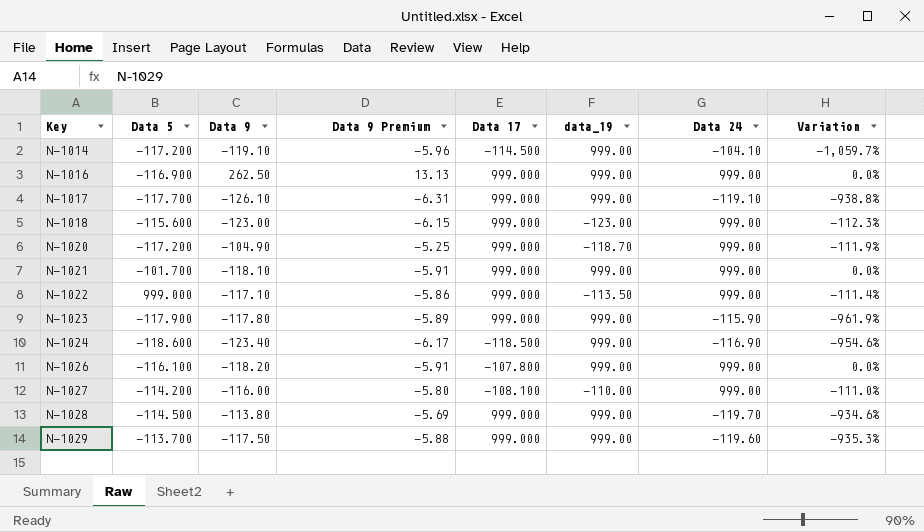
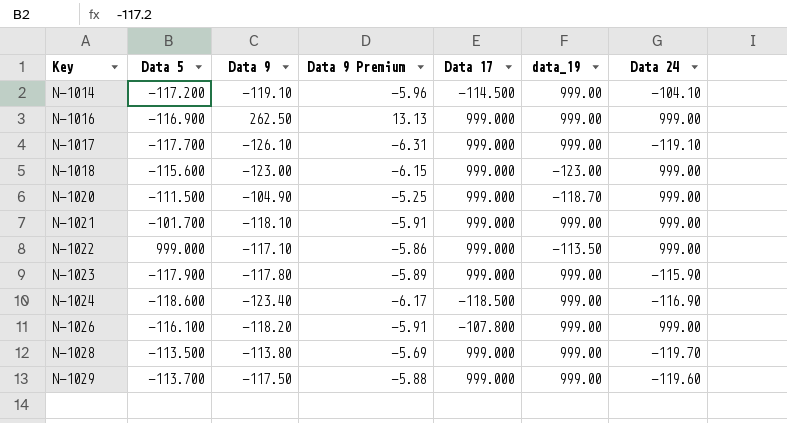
column Variation | formula: ([data_19] - [Data 24]) / [Data 24] -> none
row N-1027: -114.200 | -116.00 | -5.80 | -108.100 | -110.00 | 999.00 | -111.0% -> none
N-1020 | Data 5: -117.200 -> -111.500
N-1028 | Data 5: -114.500 -> -113.500

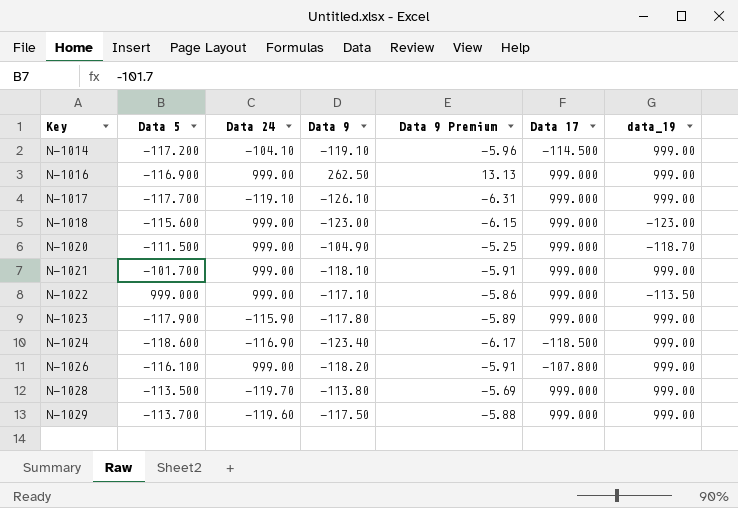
column Data 24 | position: 7 -> 3

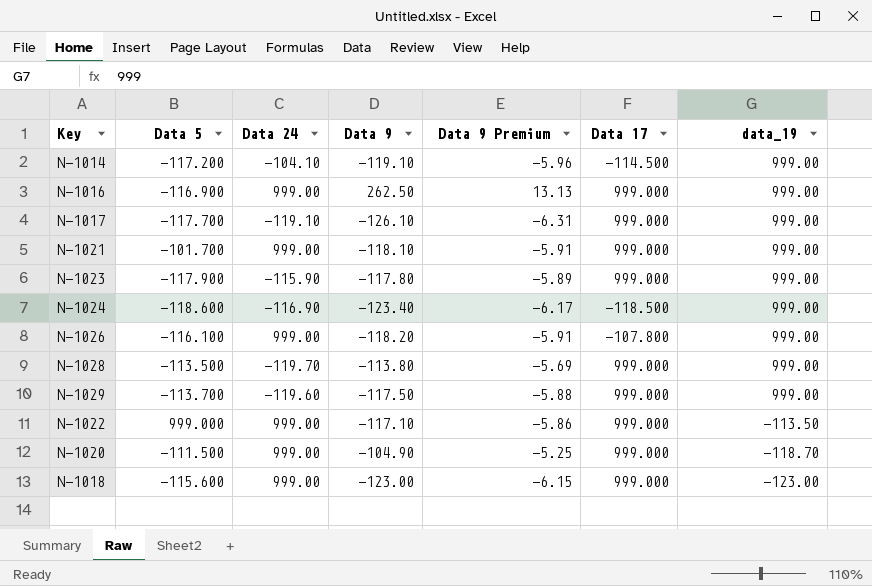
row order: Key ascending -> data_19 descending

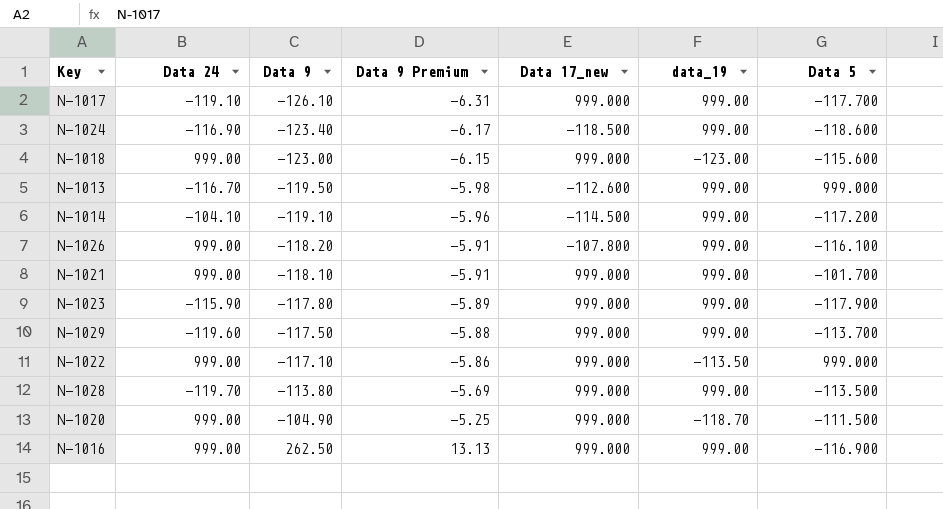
row order: data_19 descending -> Data 9 ascending
column name: Data 17 -> Data 17_new
column Data 5 | position: 2 -> 7
row N-1013: none -> -116.70 | -119.50 | -5.98 | -112.600 | 999.00 | 999.000

